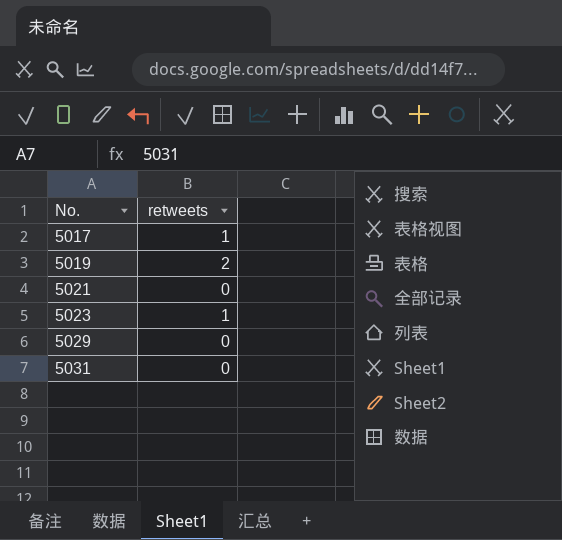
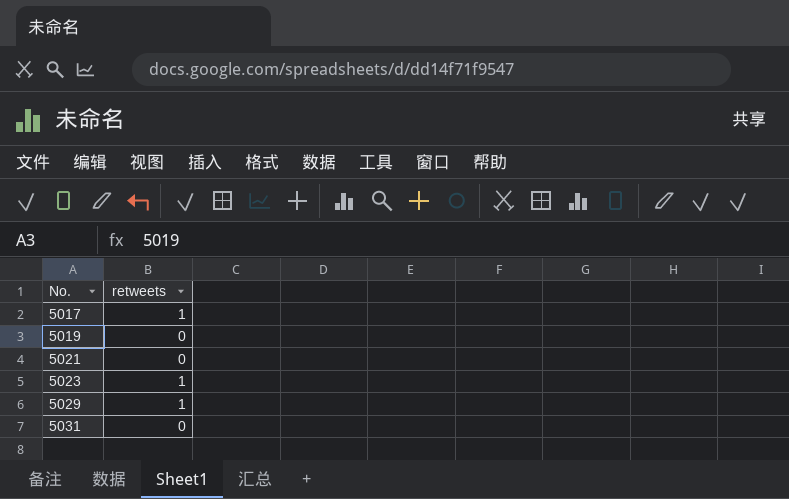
5019 | retweets: 2 -> 0
5029 | retweets: 0 -> 1

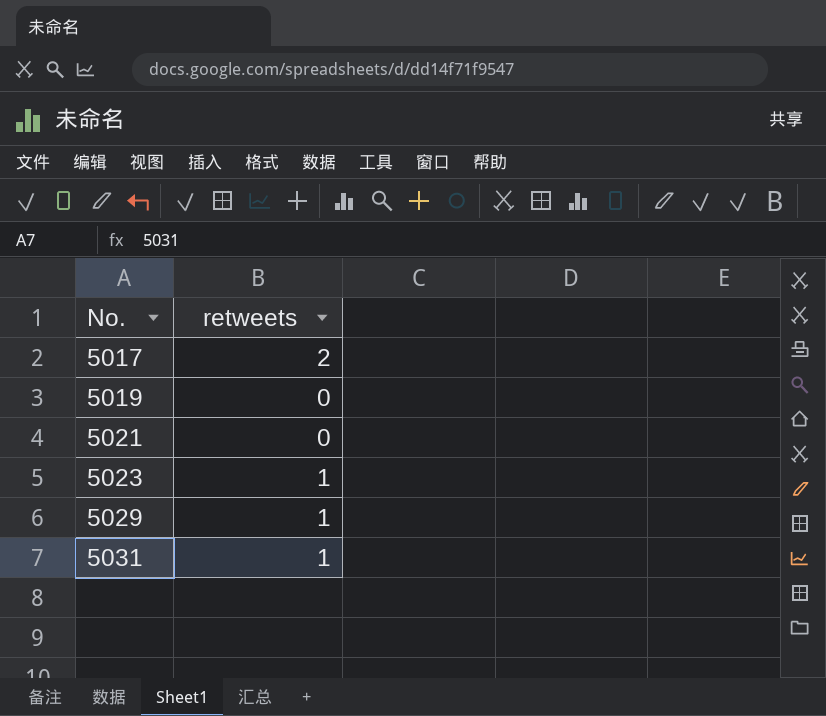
5017 | retweets: 1 -> 2
5031 | retweets: 0 -> 1

